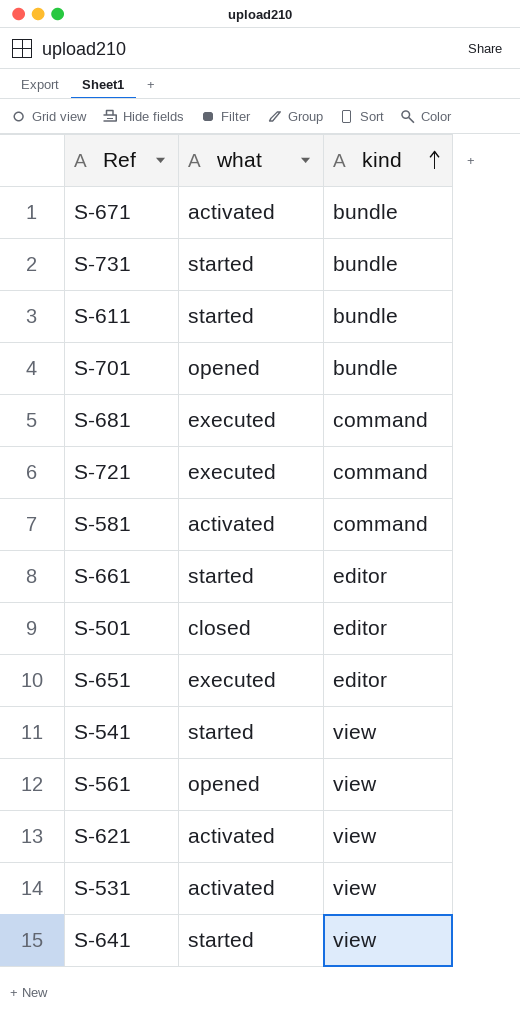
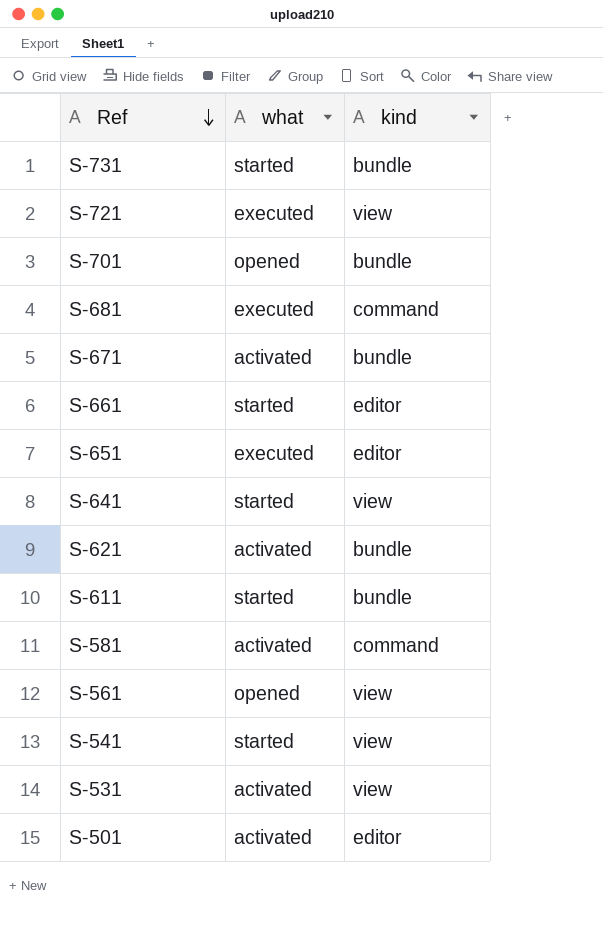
row order: kind ascending -> Ref descending
S-721 | kind: command -> view
S-621 | kind: view -> bundle
S-501 | what: closed -> activated

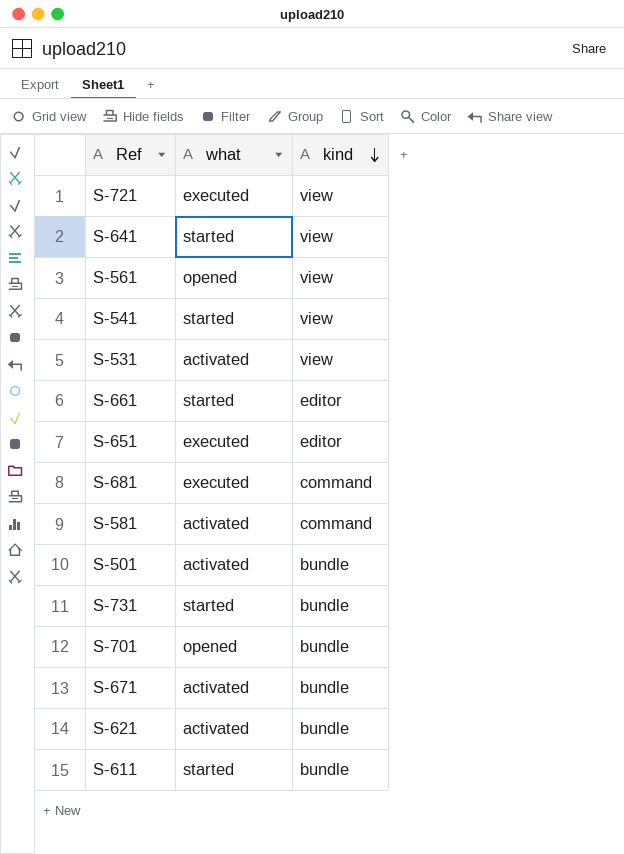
row order: Ref descending -> kind descending
S-501 | kind: editor -> bundle

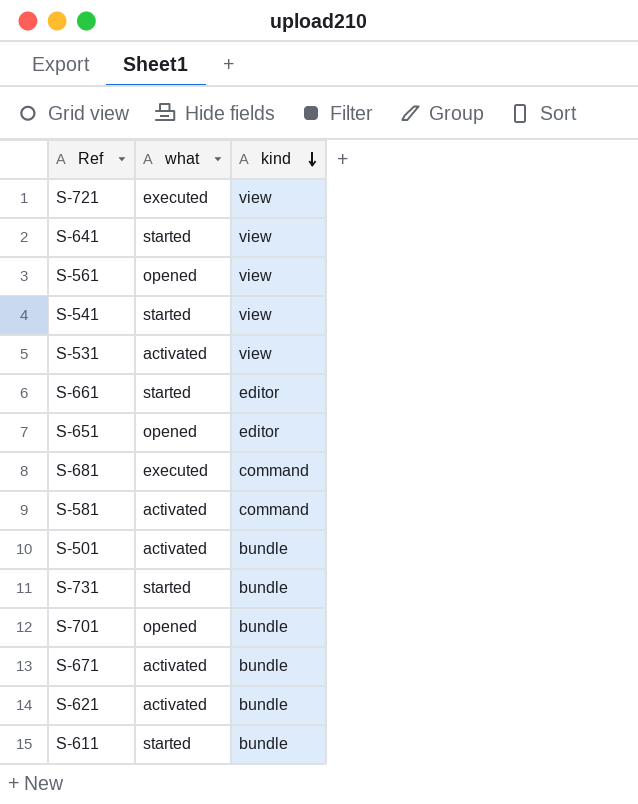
S-651 | what: executed -> opened

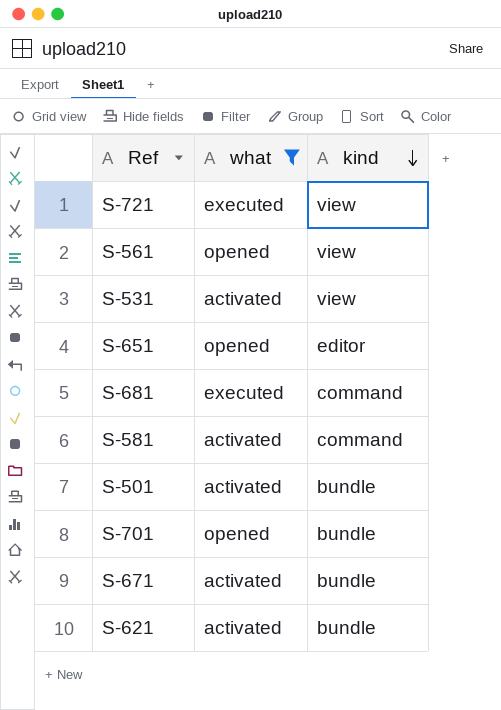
filter: none -> what != started

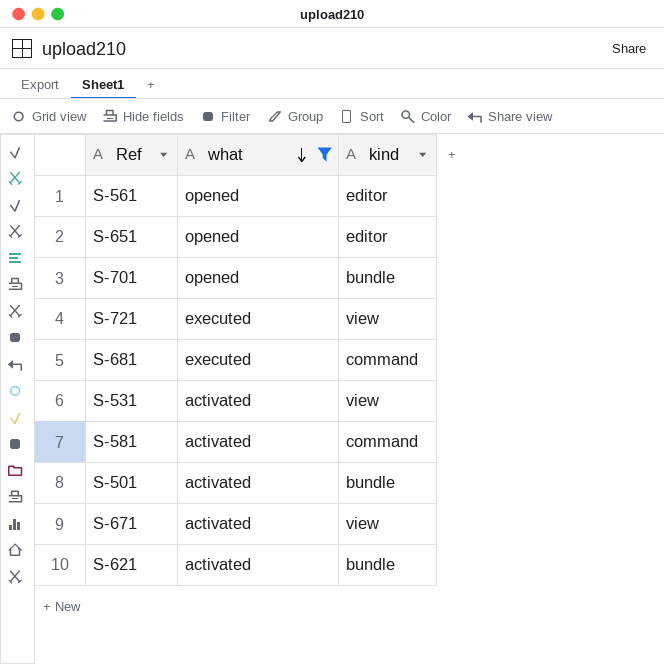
row order: kind descending -> what descending
S-561 | kind: view -> editor
S-671 | kind: bundle -> view

